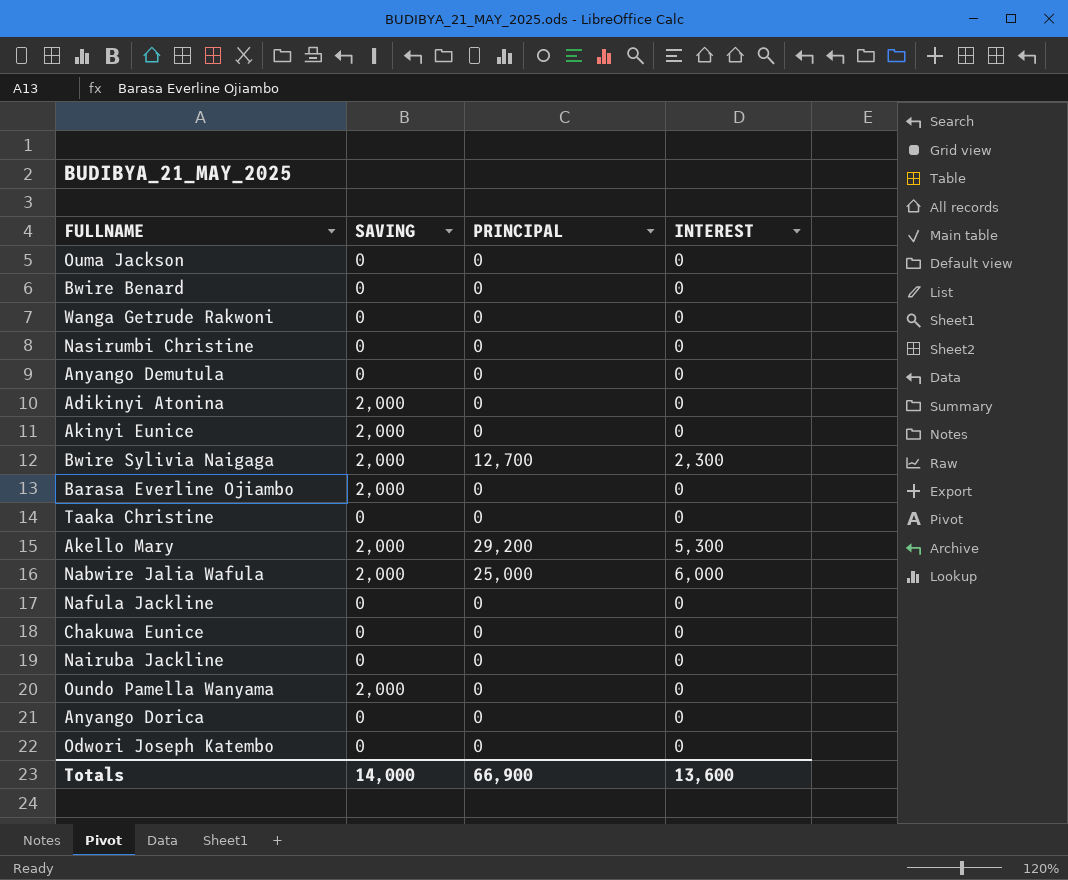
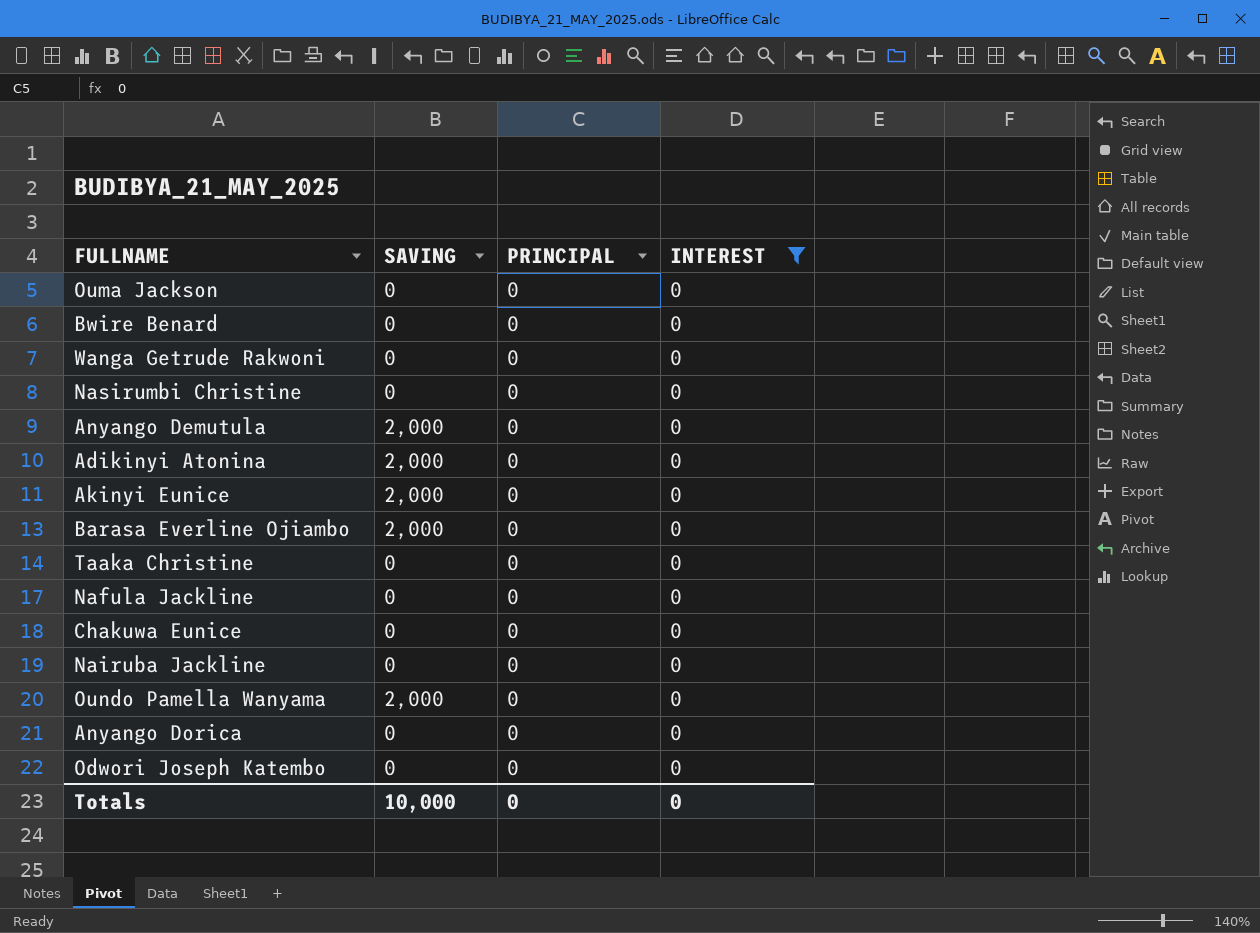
filter: none -> INTEREST = 0
Anyango Demutula | SAVING: 0 -> 2,000
Totals | SAVING: 14,000 -> 10,000
Totals | PRINCIPAL: 66,900 -> 0
Totals | INTEREST: 13,600 -> 0

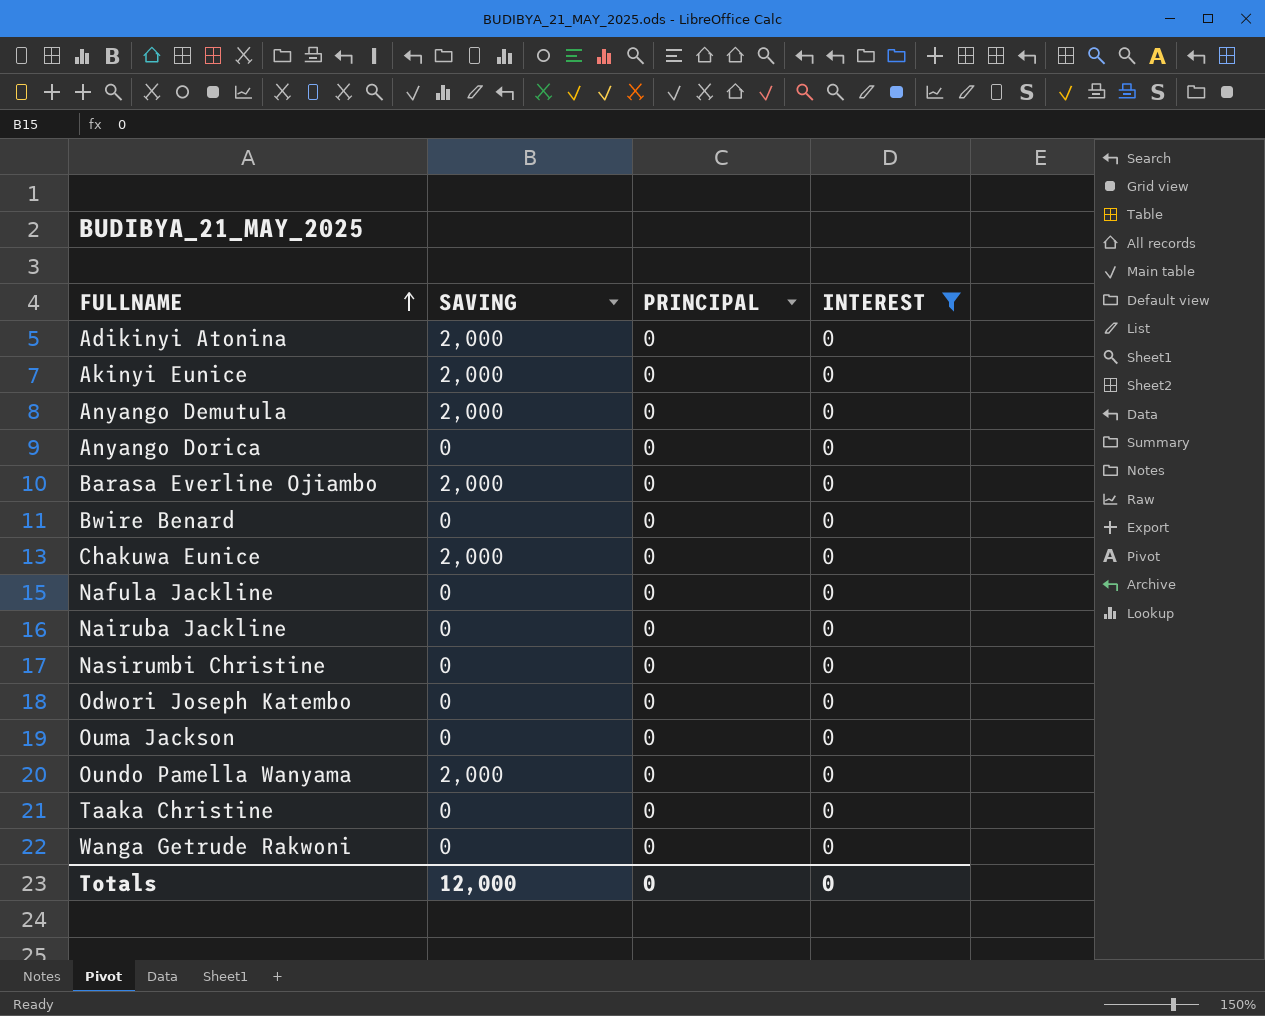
row order: none -> FULLNAME ascending
Chakuwa Eunice | SAVING: 0 -> 2,000
Totals | SAVING: 10,000 -> 12,000

